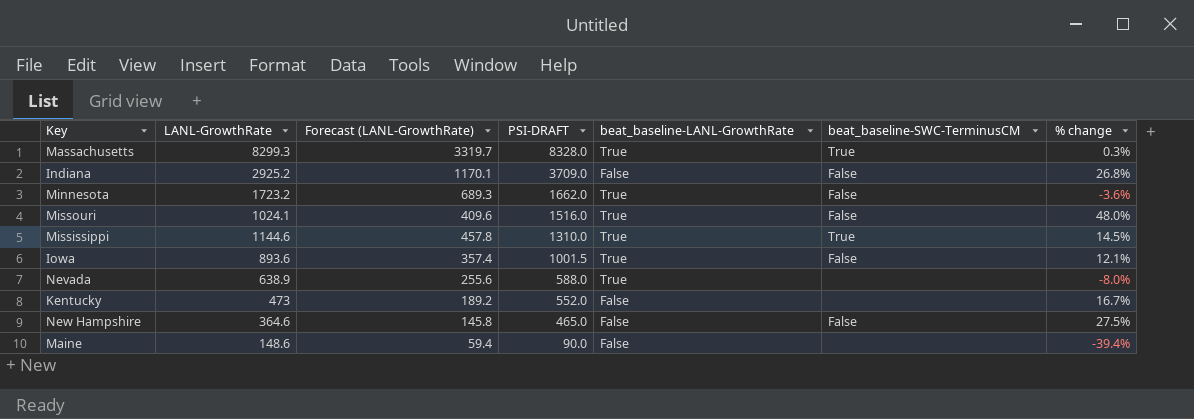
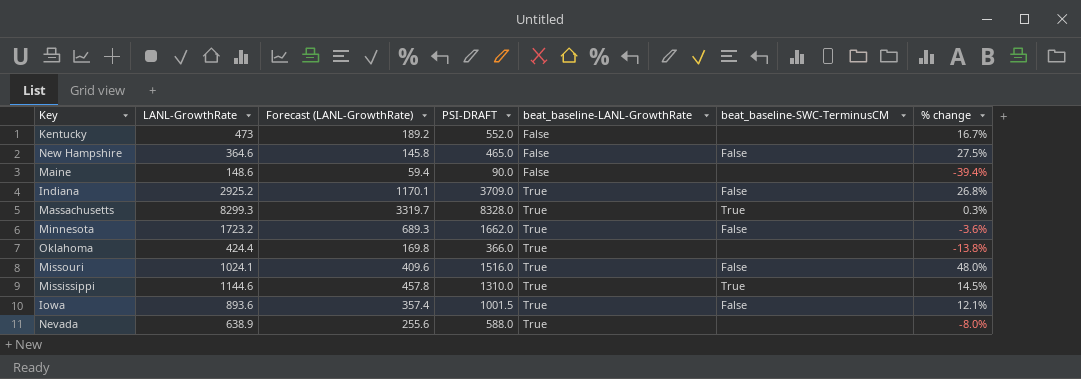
row order: PSI-DRAFT descending -> beat_baseline-LANL-GrowthRate ascending
Indiana | beat_baseline-LANL-GrowthRate: False -> True
row Oklahoma: none -> 424.4 | 169.8 | 366.0 | True | none | -13.8%

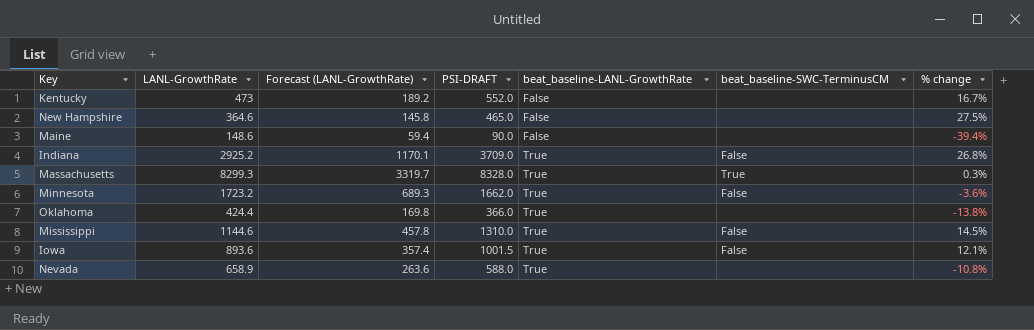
row Missouri: 1024.1 | 409.6 | 1516.0 | True | False | 48.0% -> none
New Hampshire | beat_baseline-SWC-TerminusCM: False -> none
Mississippi | beat_baseline-SWC-TerminusCM: True -> False
Nevada | LANL-GrowthRate: 638.9 -> 658.9
Nevada | Forecast (LANL-GrowthRate): 255.6 -> 263.6
Nevada | % change: -8.0% -> -10.8%

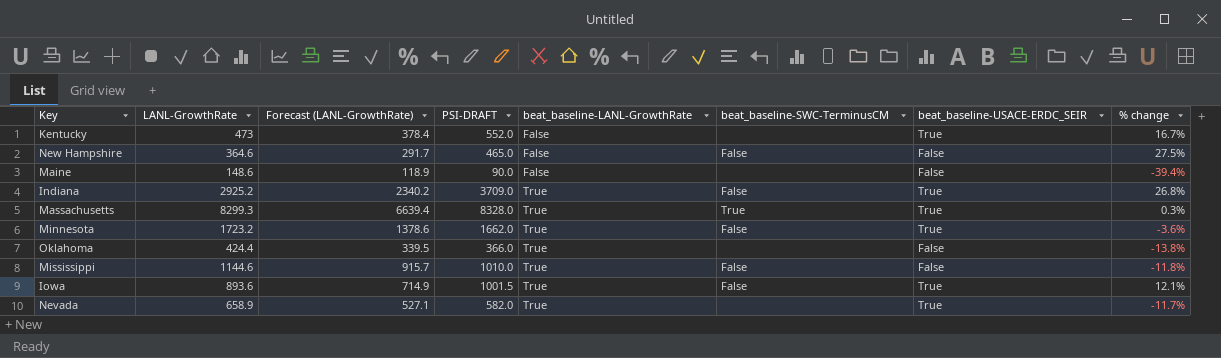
column Forecast (LANL-GrowthRate) | formula: [LANL-GrowthRate] * 0.4 -> [LANL-GrowthRate] * 0.8
column beat_baseline-USACE-ERDC_SEIR | position: none -> 7
New Hampshire | beat_baseline-SWC-TerminusCM: none -> False
Mississippi | PSI-DRAFT: 1310.0 -> 1010.0
Mississippi | % change: 14.5% -> -11.8%
Nevada | PSI-DRAFT: 588.0 -> 582.0
Nevada | % change: -10.8% -> -11.7%

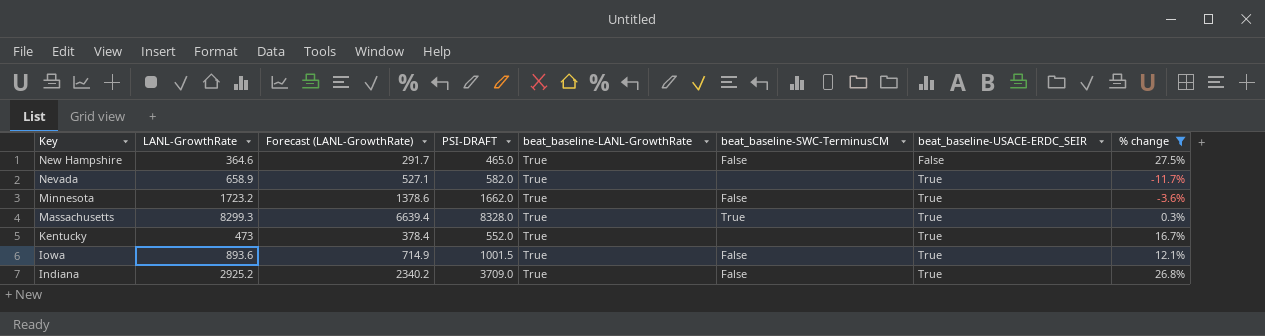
filter: none -> % change >= -11.7%
row order: beat_baseline-LANL-GrowthRate ascending -> Key descending
New Hampshire | beat_baseline-LANL-GrowthRate: False -> True
Kentucky | beat_baseline-LANL-GrowthRate: False -> True

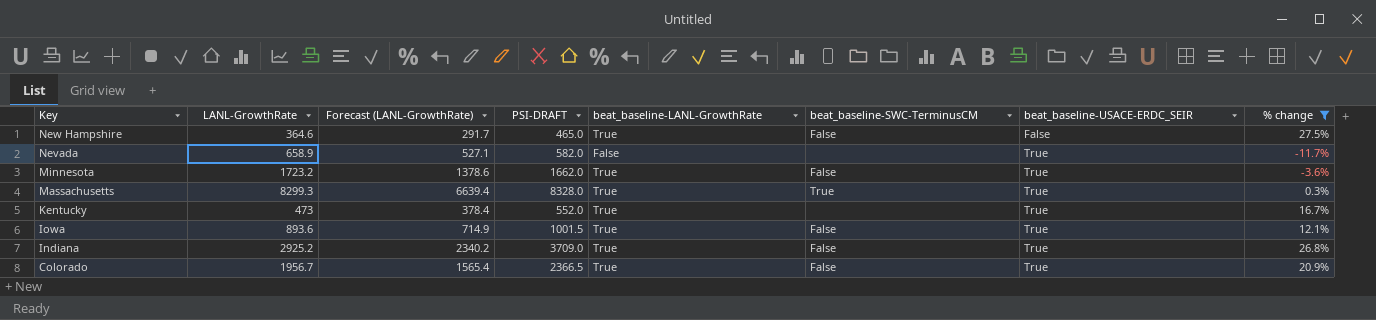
Nevada | beat_baseline-LANL-GrowthRate: True -> False
row Colorado: none -> 1956.7 | 1565.4 | 2366.5 | True | False | True | 20.9%

